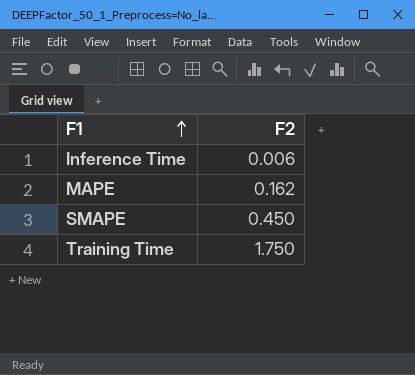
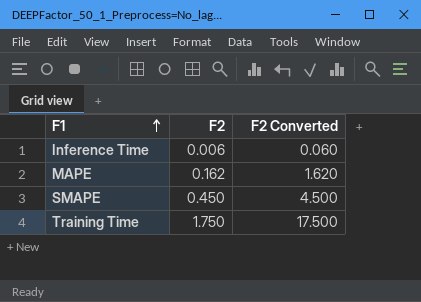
column F2 Converted | formula: none -> [F2] * 10

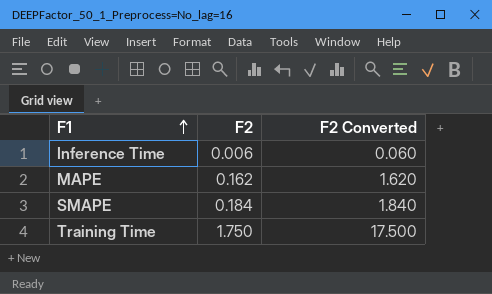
SMAPE | F2: 0.450 -> 0.184
SMAPE | F2 Converted: 4.500 -> 1.840

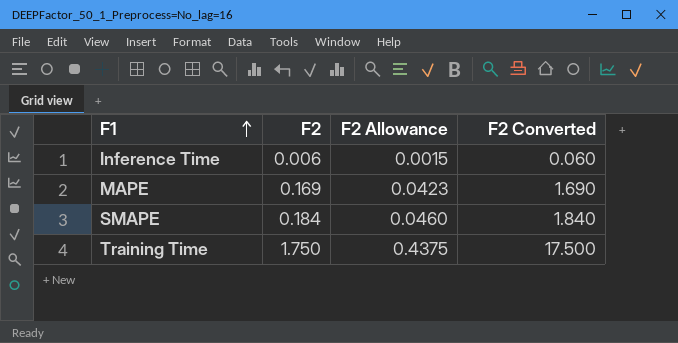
column F2 Allowance | formula: none -> [F2] * 0.25
MAPE | F2: 0.162 -> 0.169
MAPE | F2 Converted: 1.620 -> 1.690

